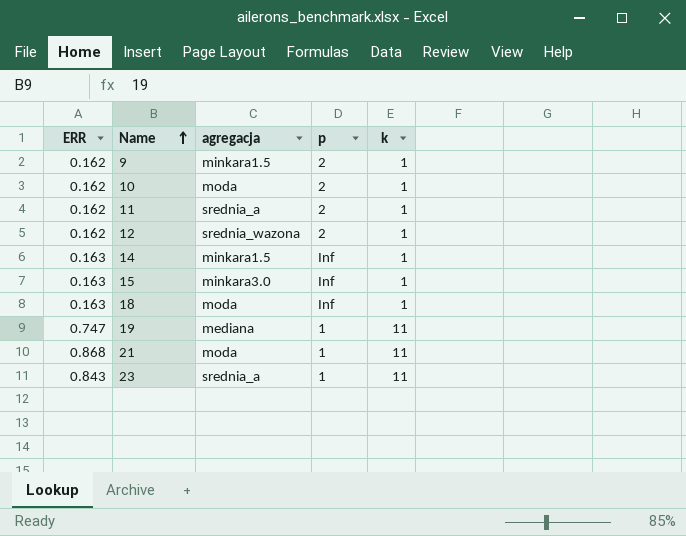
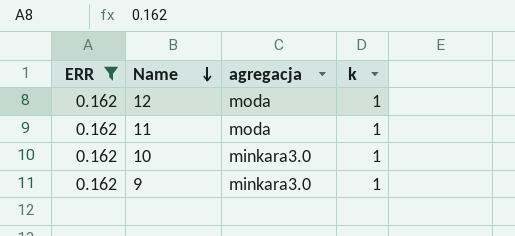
filter: none -> ERR = 0.162
row order: Name ascending -> Name descending
column p | position: 4 -> none
12 | agregacja: srednia_wazona -> moda
11 | agregacja: srednia_a -> moda
10 | agregacja: moda -> minkara3.0
9 | agregacja: minkara1.5 -> minkara3.0

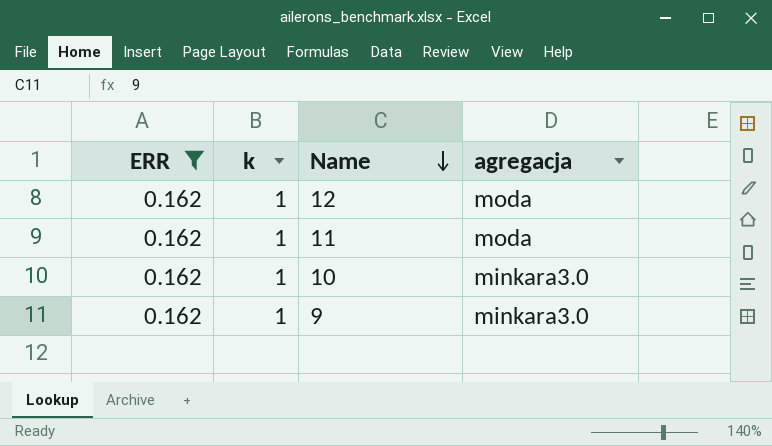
column k | position: 4 -> 2

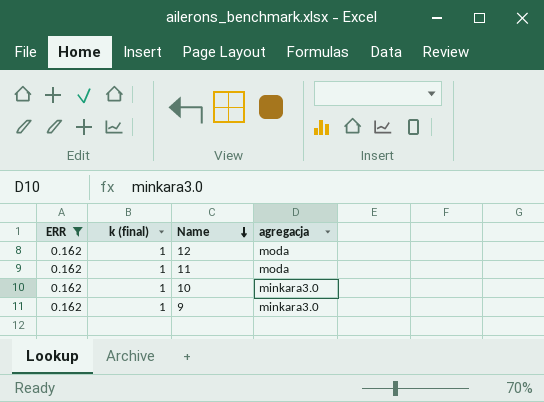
column name: k -> k (final)

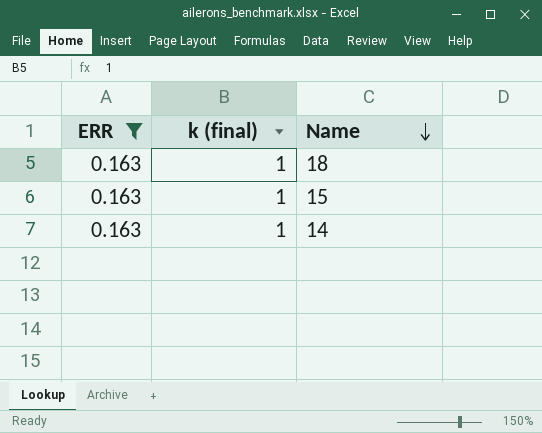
filter: ERR = 0.162 -> ERR = 0.163
column agregacja | position: 4 -> none

